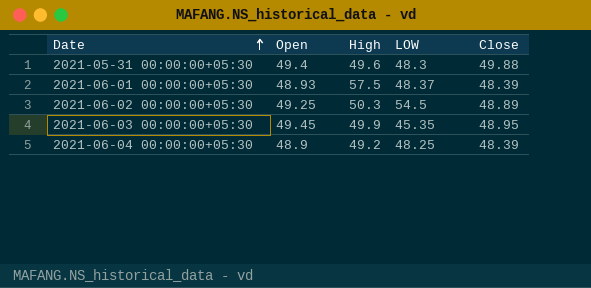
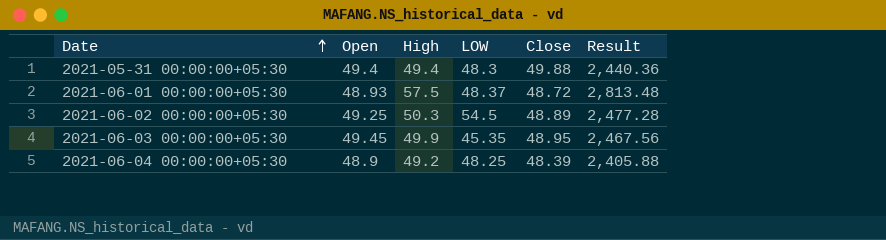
column Result | formula: none -> [Open] * [High]
2021-05-31 00:00:00+05:30 | High: 49.6 -> 49.4
2021-06-01 00:00:00+05:30 | Close: 48.39 -> 48.72

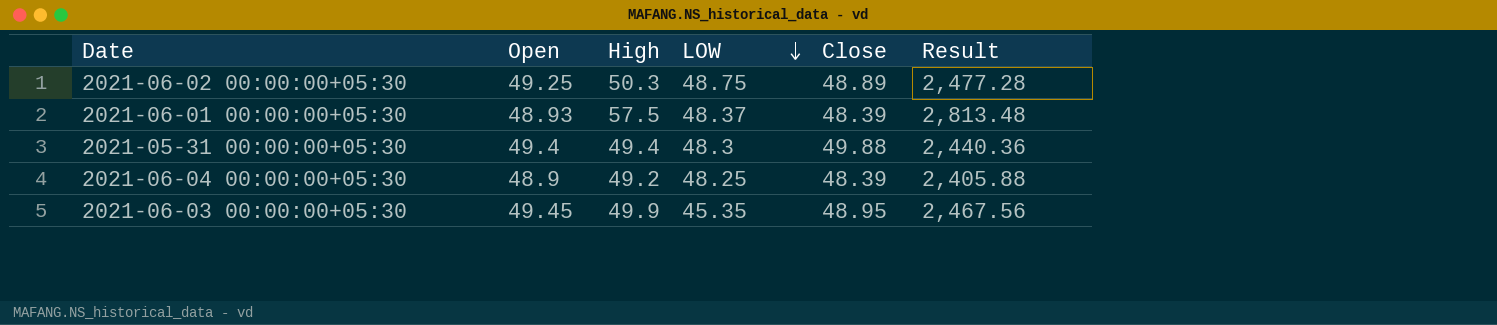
row order: Date ascending -> LOW descending
2021-06-02 00:00:00+05:30 | LOW: 54.5 -> 48.75
2021-06-01 00:00:00+05:30 | Close: 48.72 -> 48.39

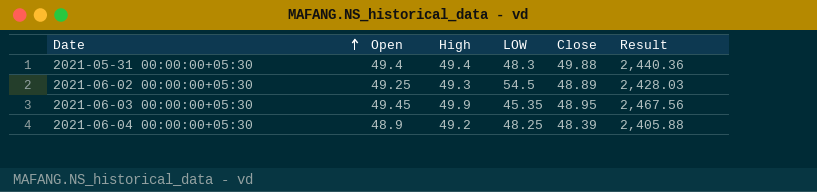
row order: LOW descending -> Date ascending
row 2021-06-01 00:00:00+05:30: 48.93 | 57.5 | 48.37 | 48.39 | 2,813.48 -> none
2021-06-02 00:00:00+05:30 | High: 50.3 -> 49.3
2021-06-02 00:00:00+05:30 | LOW: 48.75 -> 54.5
2021-06-02 00:00:00+05:30 | Result: 2,477.28 -> 2,428.03

